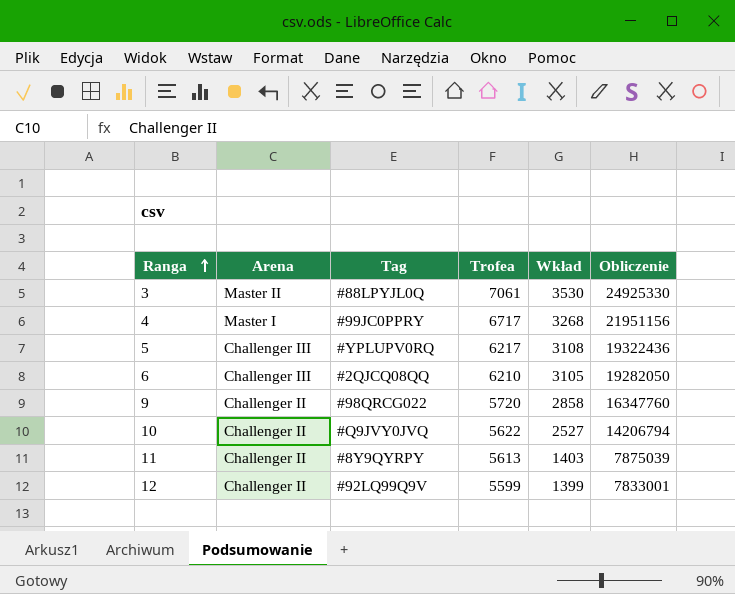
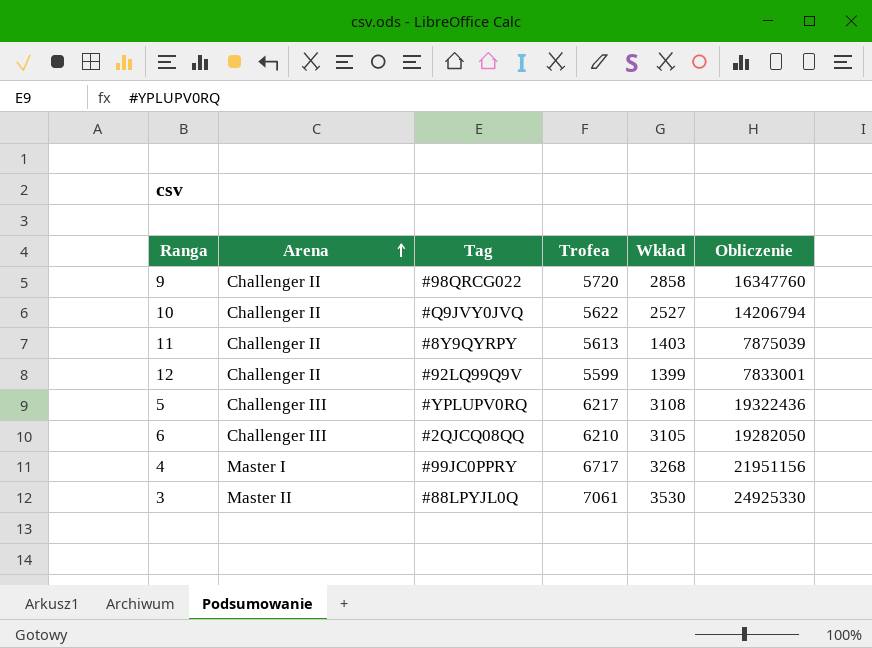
row order: Ranga ascending -> Arena ascending

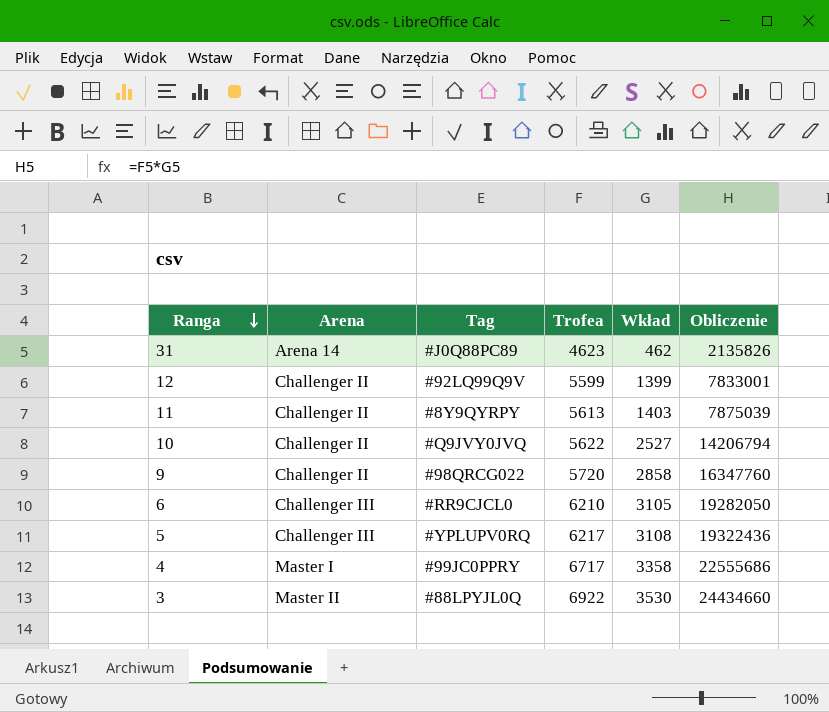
row order: Arena ascending -> Ranga descending
row 31: none -> Arena 14 | #J0Q88PC89 | 4623 | 462 | 2135826
6 | Tag: #2QJCQ08QQ -> #RR9CJCL0
4 | Wkład: 3268 -> 3358
4 | Obliczenie: 21951156 -> 22555686
3 | Trofea: 7061 -> 6922
3 | Obliczenie: 24925330 -> 24434660

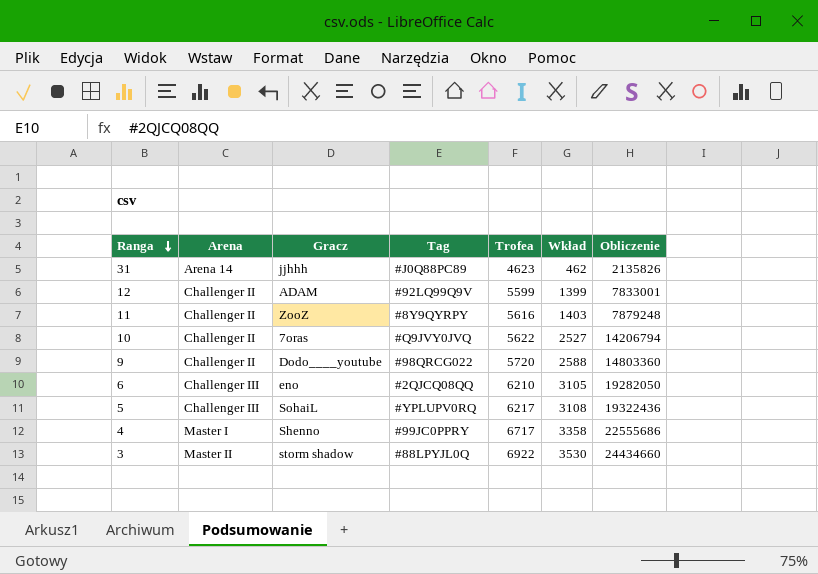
column Gracz | position: none -> 3
11 | Trofea: 5613 -> 5616
11 | Obliczenie: 7875039 -> 7879248
9 | Wkład: 2858 -> 2588
9 | Obliczenie: 16347760 -> 14803360
6 | Tag: #RR9CJCL0 -> #2QJCQ08QQ

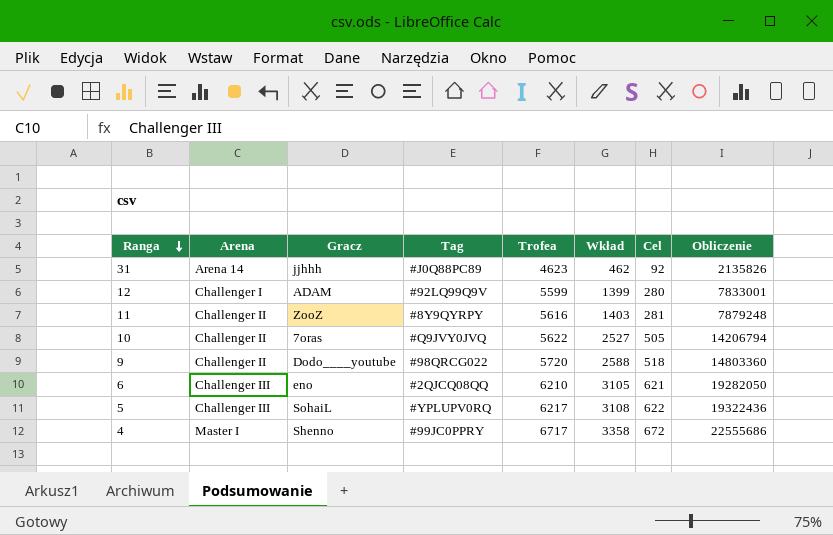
column Cel | formula: none -> [Wkład] * 0,2
row 3: Master II | storm shadow | #88LPYJL0Q | 6922 | 3530 | 24434660 -> none
12 | Arena: Challenger II -> Challenger I

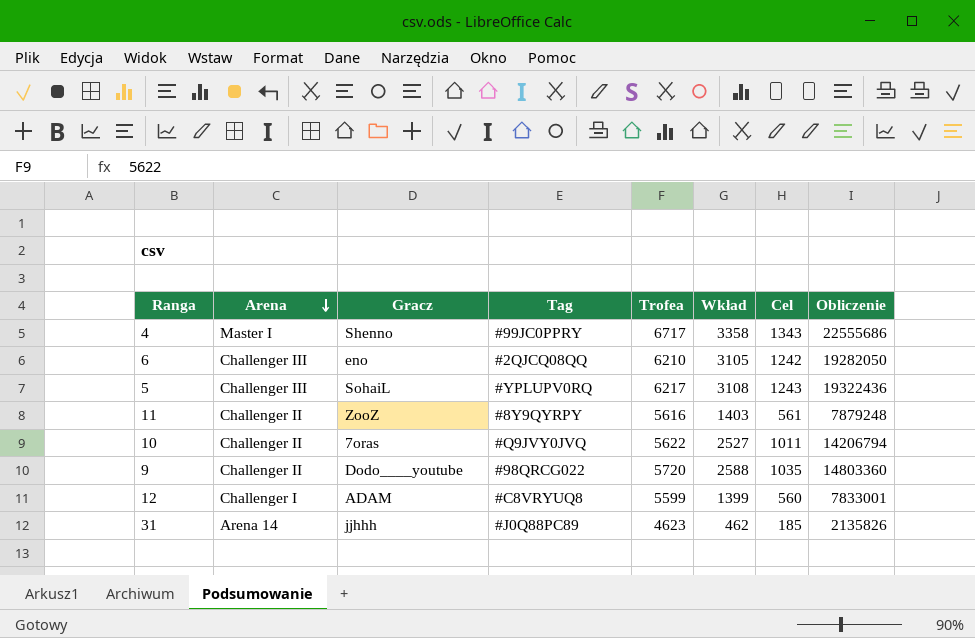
row order: Ranga descending -> Arena descending
column Cel | formula: [Wkład] * 0,2 -> [Wkład] * 0,4
12 | Tag: #92LQ99Q9V -> #C8VRYUQ8

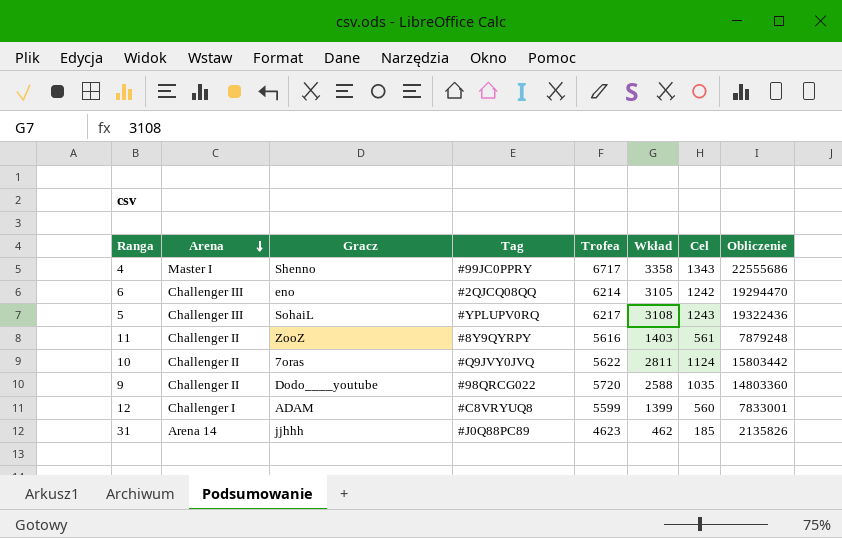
6 | Trofea: 6210 -> 6214
6 | Obliczenie: 19282050 -> 19294470
10 | Wkład: 2527 -> 2811
10 | Cel: 1011 -> 1124
10 | Obliczenie: 14206794 -> 15803442

